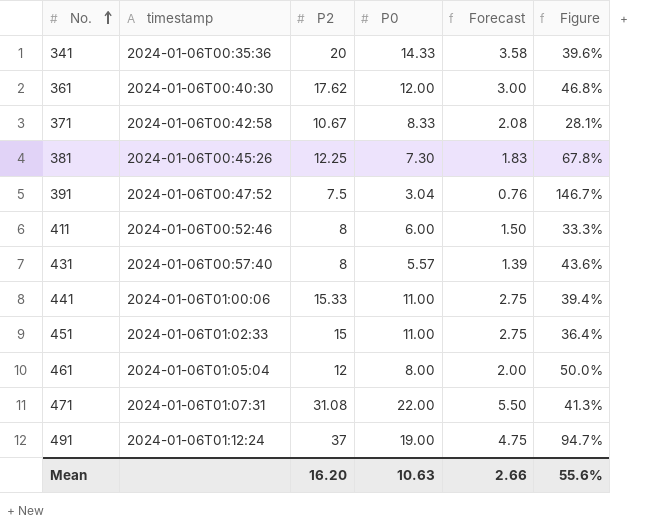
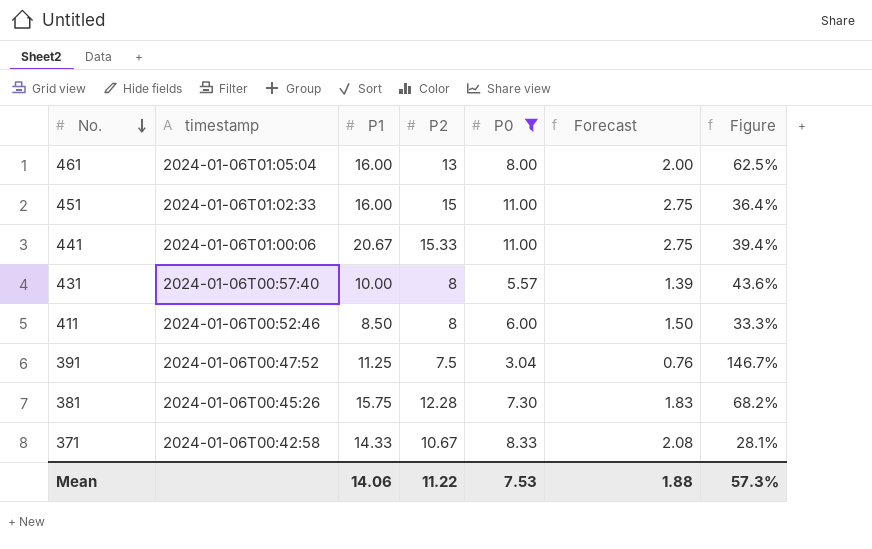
filter: none -> P0 <= 11.00
row order: No. ascending -> No. descending
column P1 | position: none -> 3
461 | P2: 12 -> 13
461 | Figure: 50.0% -> 62.5%
381 | P2: 12.25 -> 12.28
381 | Figure: 67.8% -> 68.2%
Mean | P2: 16.20 -> 11.22
Mean | P0: 10.63 -> 7.53
Mean | Forecast: 2.66 -> 1.88
Mean | Figure: 55.6% -> 57.3%

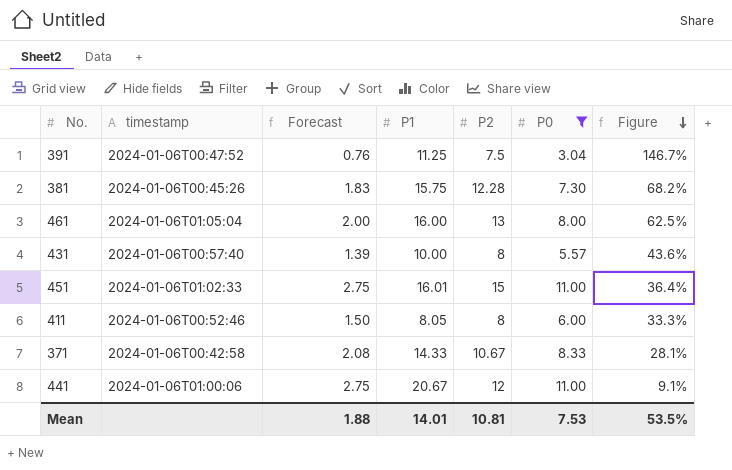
row order: No. descending -> Figure descending
column Forecast | position: 6 -> 3
451 | P1: 16.00 -> 16.01
411 | P1: 8.50 -> 8.05
441 | P2: 15.33 -> 12
441 | Figure: 39.4% -> 9.1%
Mean | P1: 14.06 -> 14.01
Mean | P2: 11.22 -> 10.81
Mean | Figure: 57.3% -> 53.5%

